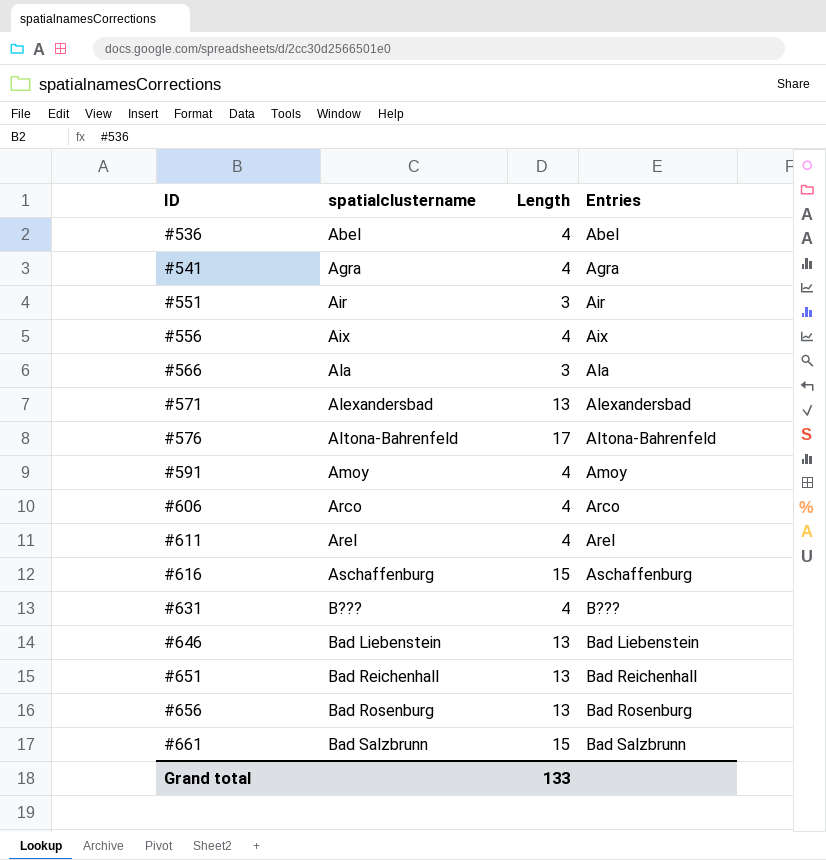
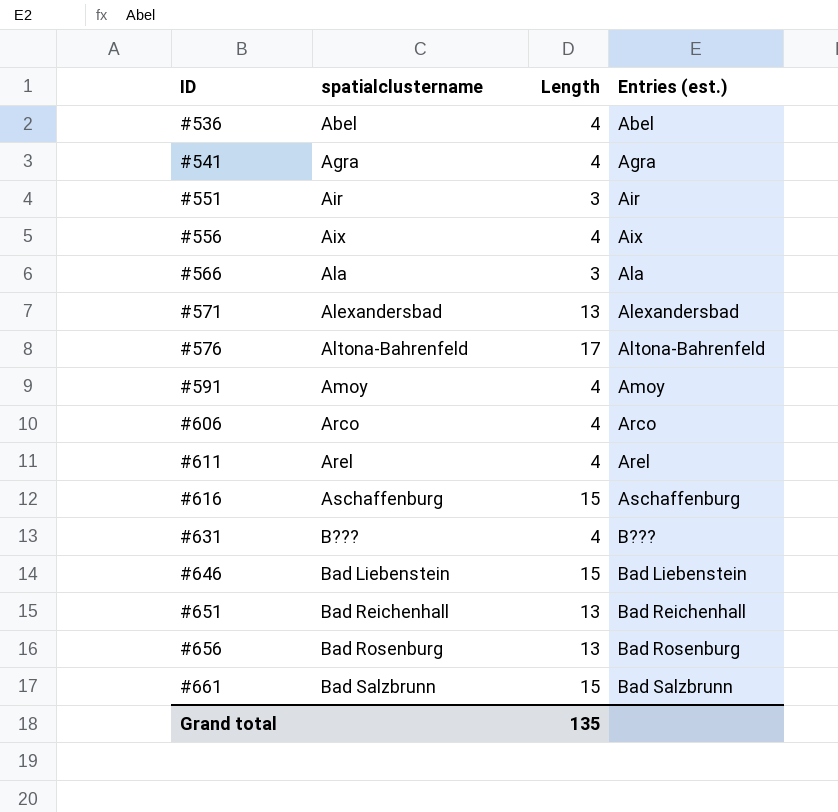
column name: Entries -> Entries (est.)
#646 | Length: 13 -> 15
Grand total | Length: 133 -> 135

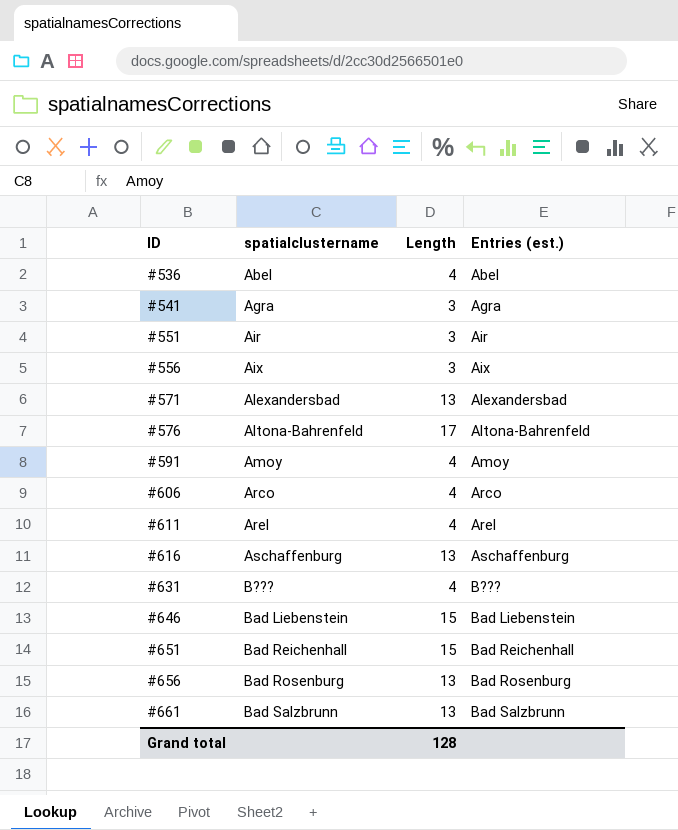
row #566: Ala | 3 | Ala -> none
#541 | Length: 4 -> 3
#556 | Length: 4 -> 3
#616 | Length: 15 -> 13
#651 | Length: 13 -> 15
#661 | Length: 15 -> 13
Grand total | Length: 135 -> 128

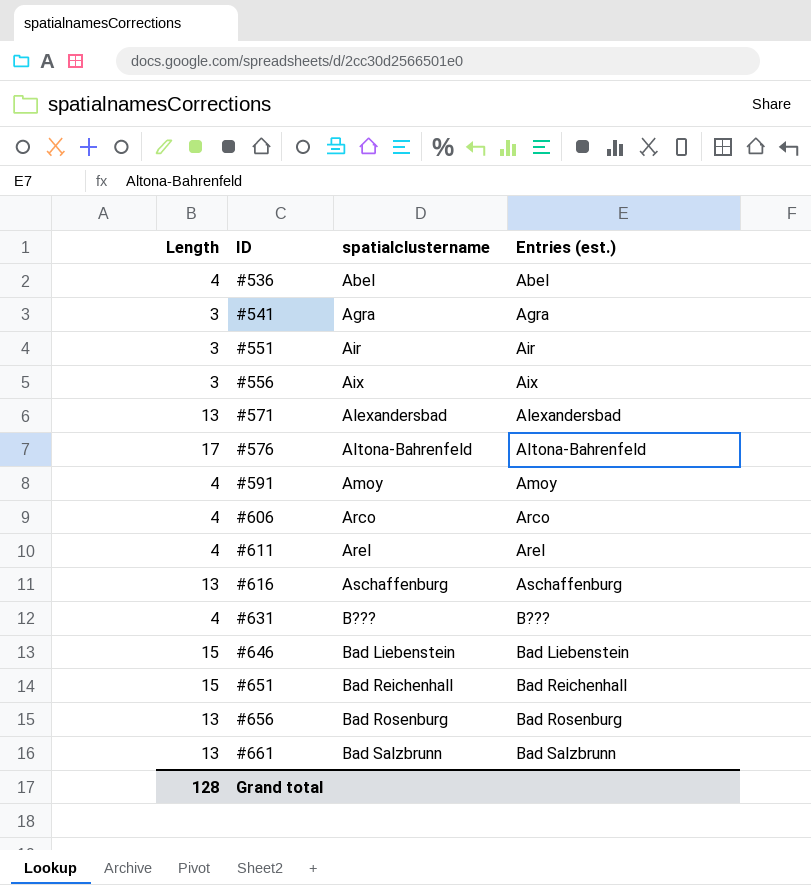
column Length | position: 3 -> 1

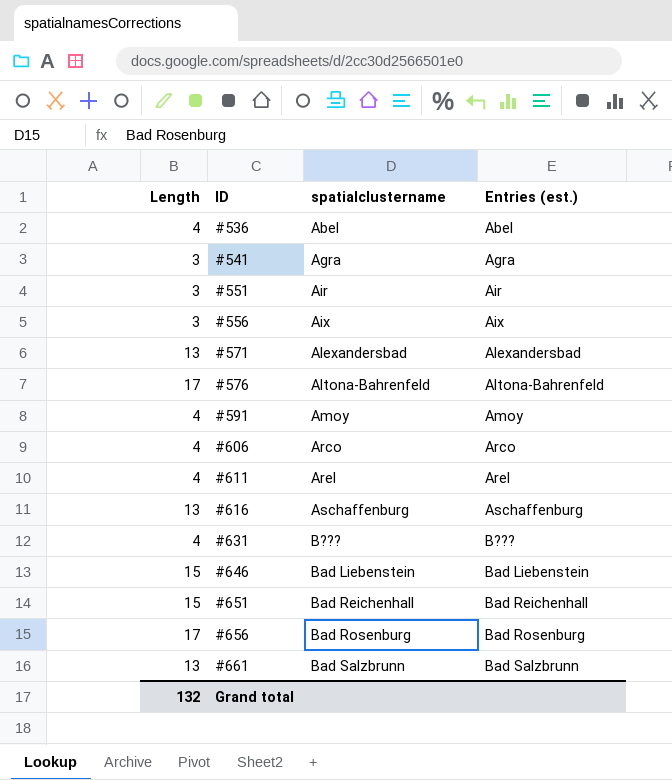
#656 | Length: 13 -> 17
Grand total | Length: 128 -> 132

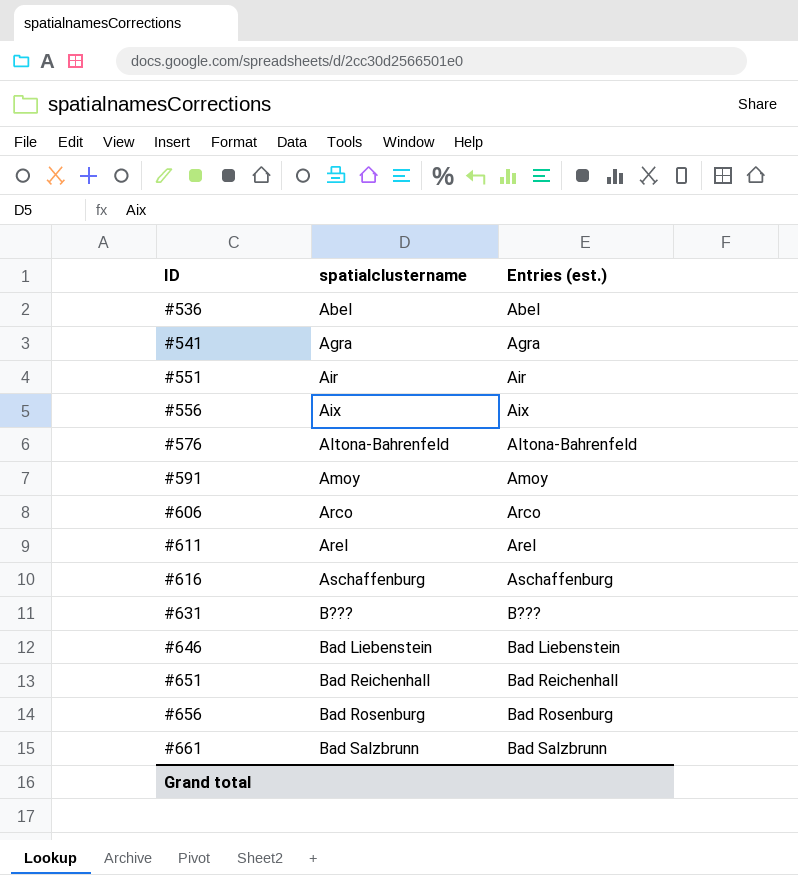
column Length | position: 1 -> none
row #571: 13 | Alexandersbad | Alexandersbad -> none

